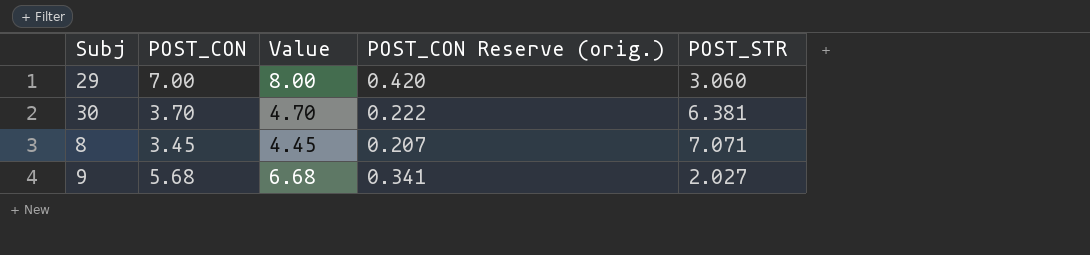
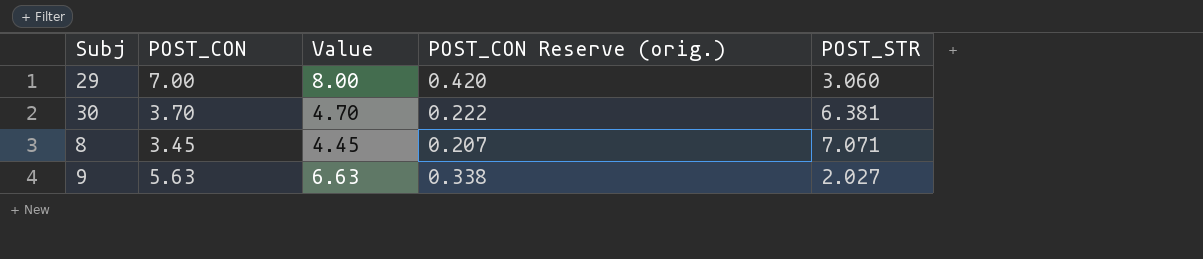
9 | POST_CON: 5.68 -> 5.63
9 | Value: 6.68 -> 6.63
9 | POST_CON Reserve (orig.): 0.341 -> 0.338

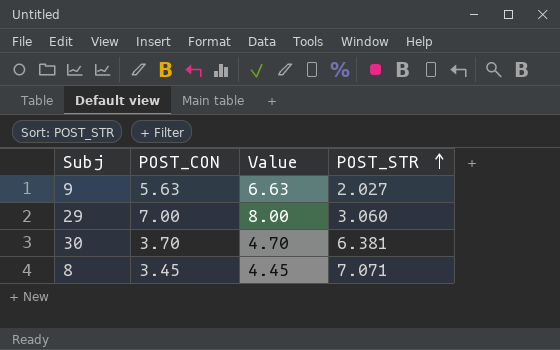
row order: none -> POST_STR ascending
column POST_CON Reserve (orig.) | formula: [POST_CON] * 0.06 -> none

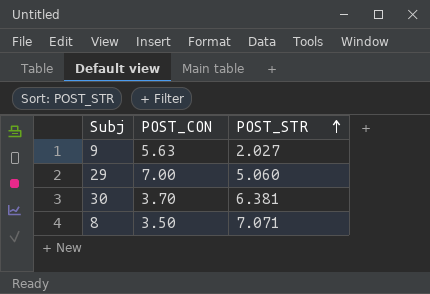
column Value | formula: [POST_CON] + 1 -> none
29 | POST_STR: 3.060 -> 5.060
8 | POST_CON: 3.45 -> 3.50

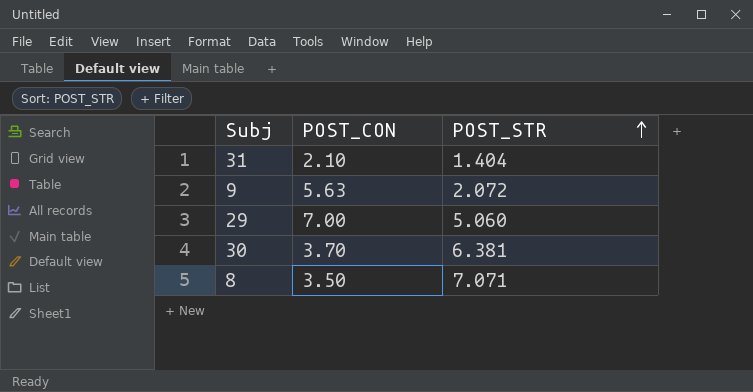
row 31: none -> 2.10 | 1.404
9 | POST_STR: 2.027 -> 2.072

